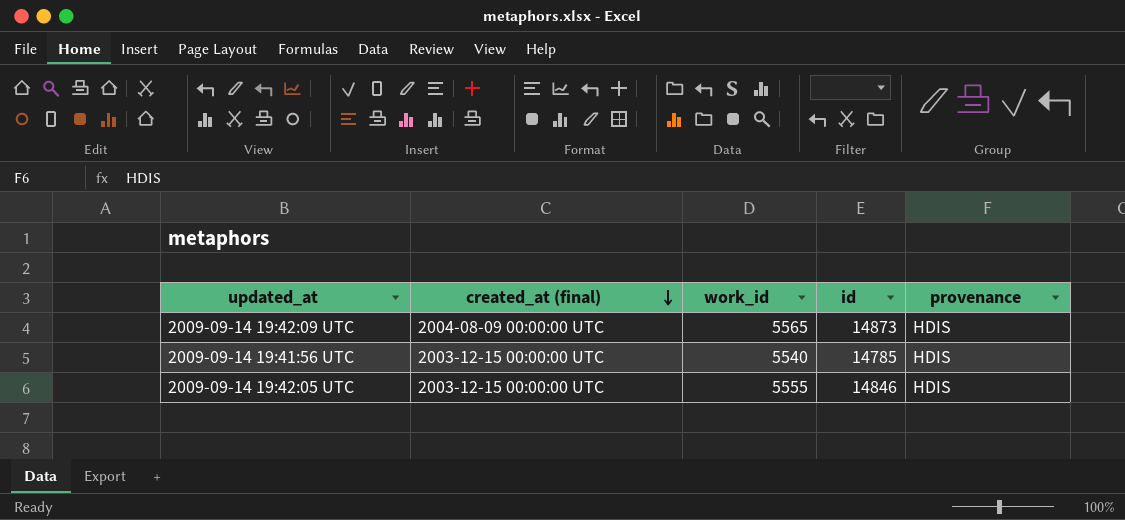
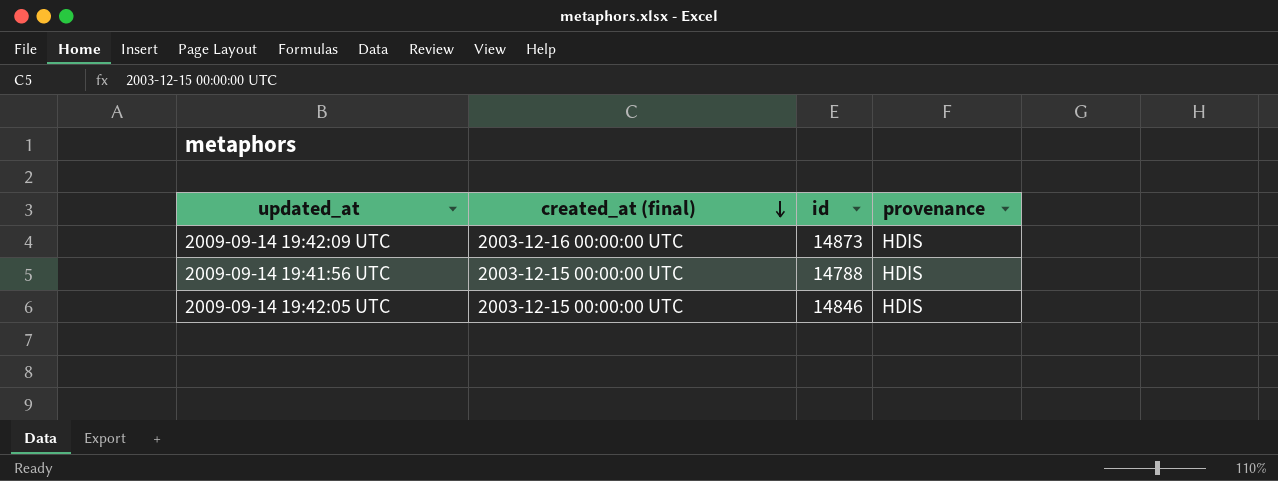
column work_id | position: 3 -> none
2009-09-14 19:42:09 UTC | created_at (final): 2004-08-09 00:00:00 UTC -> 2003-12-16 00:00:00 UTC
2009-09-14 19:41:56 UTC | id: 14785 -> 14788

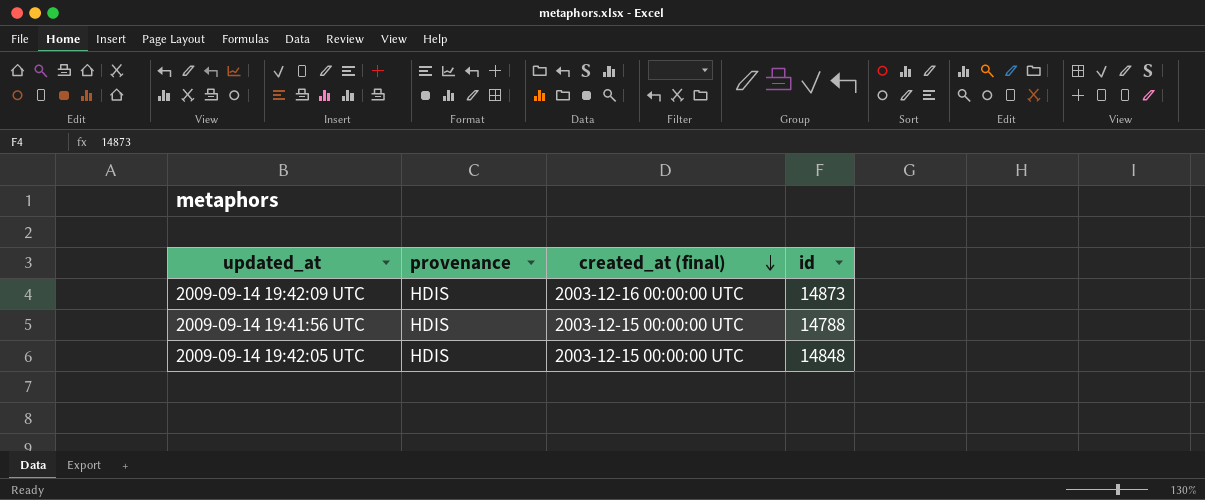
column provenance | position: 4 -> 2
2009-09-14 19:42:05 UTC | id: 14846 -> 14848

